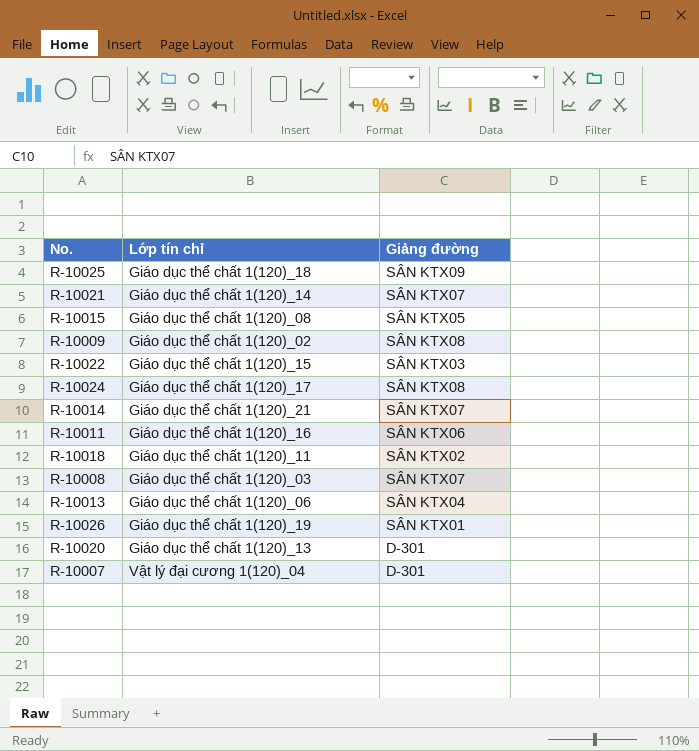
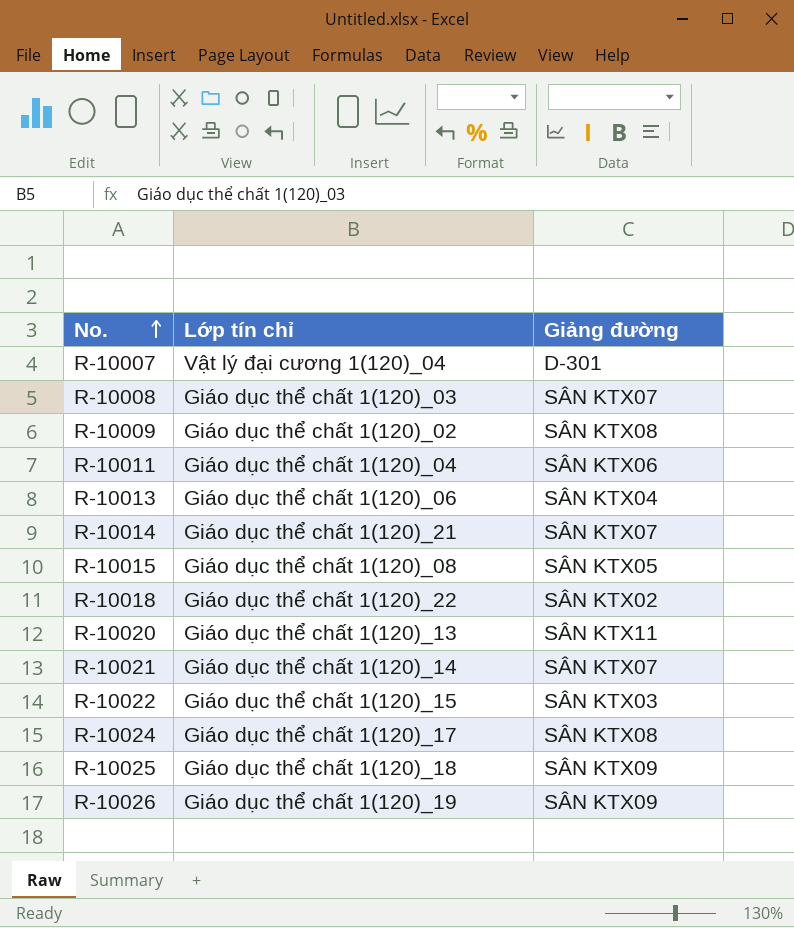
row order: none -> No. ascending
R-10011 | Lớp tín chỉ: Giáo dục thể chất 1(120)_16 -> Giáo dục thể chất 1(120)_04
R-10018 | Lớp tín chỉ: Giáo dục thể chất 1(120)_11 -> Giáo dục thể chất 1(120)_22
R-10020 | Giảng đường: D-301 -> SÂN KTX11
R-10026 | Giảng đường: SÂN KTX01 -> SÂN KTX09

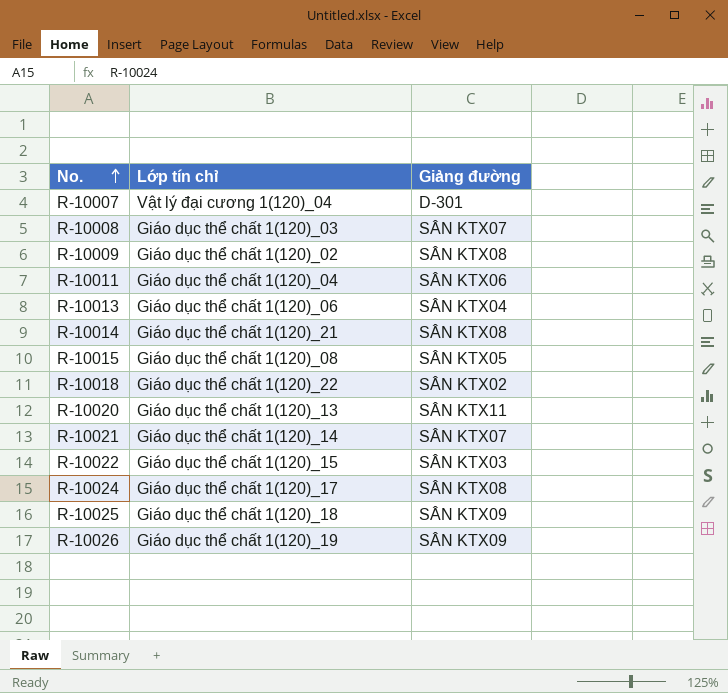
R-10014 | Giảng đường: SÂN KTX07 -> SÂN KTX08

